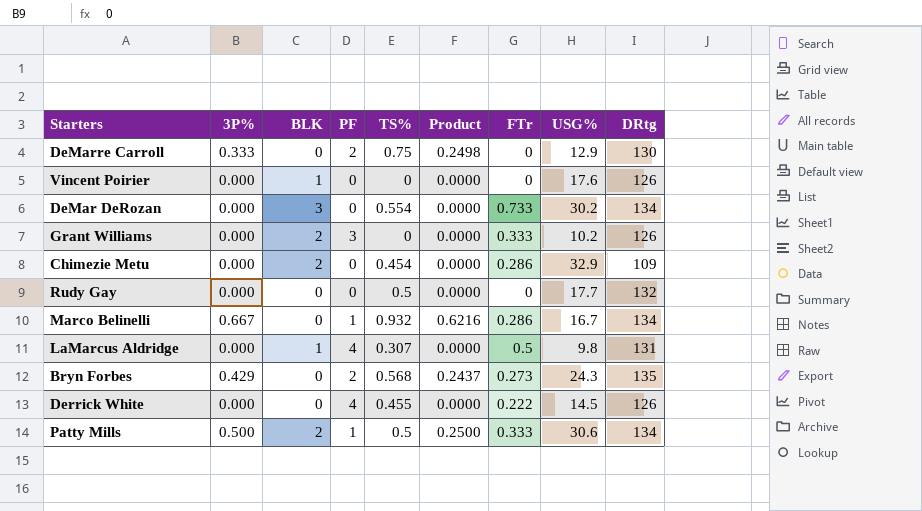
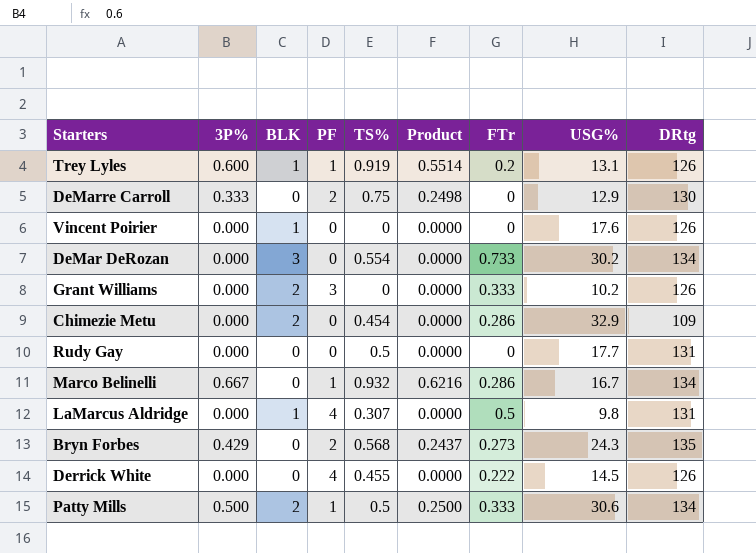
row Trey Lyles: none -> 0.600 | 1 | 1 | 0.919 | 0.5514 | 0.2 | 13.1 | 126
Rudy Gay | DRtg: 132 -> 131

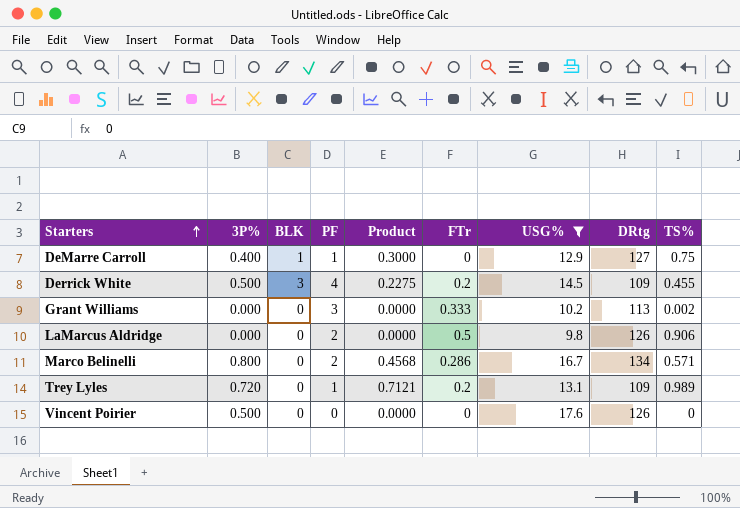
filter: none -> USG% <= 17.6
row order: none -> Starters ascending
column TS% | position: 5 -> 9
DeMarre Carroll | 3P%: 0.333 -> 0.400
DeMarre Carroll | BLK: 0 -> 1
DeMarre Carroll | PF: 2 -> 1
DeMarre Carroll | Product: 0.2498 -> 0.3000
DeMarre Carroll | DRtg: 130 -> 127
Derrick White | 3P%: 0.000 -> 0.500
Derrick White | BLK: 0 -> 3
Derrick White | Product: 0.0000 -> 0.2275
Derrick White | FTr: 0.222 -> 0.2
Derrick White | DRtg: 126 -> 109
Grant Williams | BLK: 2 -> 0
Grant Williams | DRtg: 126 -> 113
Grant Williams | TS%: 0 -> 0.002
LaMarcus Aldridge | BLK: 1 -> 0
LaMarcus Aldridge | PF: 4 -> 2
LaMarcus Aldridge | DRtg: 131 -> 126
LaMarcus Aldridge | TS%: 0.307 -> 0.906
Marco Belinelli | 3P%: 0.667 -> 0.800
Marco Belinelli | PF: 1 -> 2
Marco Belinelli | Product: 0.6216 -> 0.4568
Marco Belinelli | TS%: 0.932 -> 0.571
Trey Lyles | 3P%: 0.600 -> 0.720
Trey Lyles | BLK: 1 -> 0
Trey Lyles | Product: 0.5514 -> 0.7121
Trey Lyles | DRtg: 126 -> 109
Trey Lyles | TS%: 0.919 -> 0.989
Vincent Poirier | 3P%: 0.000 -> 0.500
Vincent Poirier | BLK: 1 -> 0

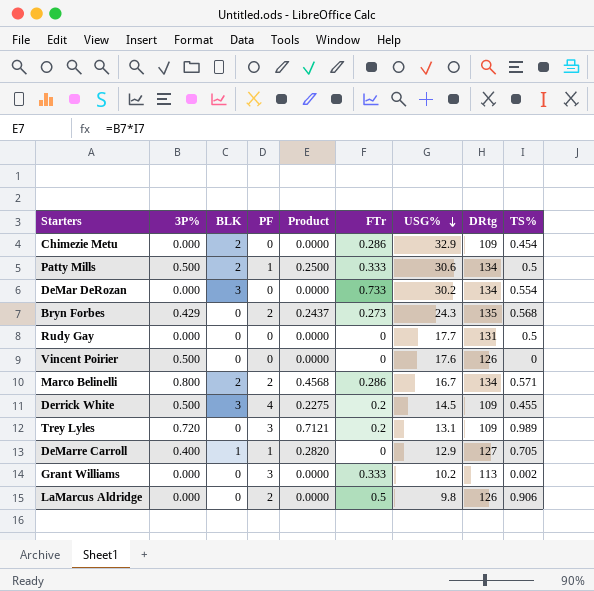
filter: USG% <= 17.6 -> none
row order: Starters ascending -> USG% descending
Marco Belinelli | BLK: 0 -> 2
Trey Lyles | PF: 1 -> 3
DeMarre Carroll | Product: 0.3000 -> 0.2820
DeMarre Carroll | TS%: 0.75 -> 0.705

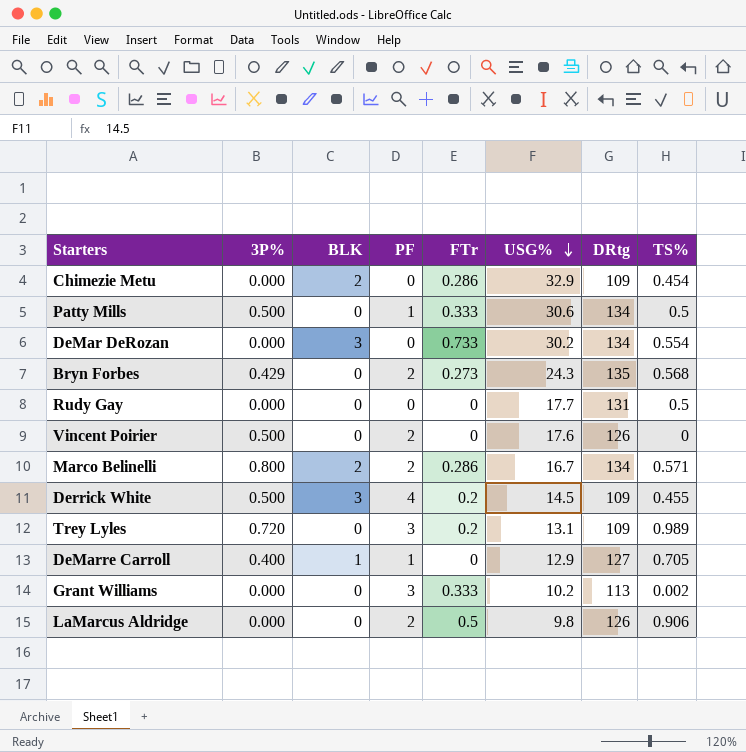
column Product | formula: [3P%] * [TS%] -> none
Patty Mills | BLK: 2 -> 0
Vincent Poirier | PF: 0 -> 2

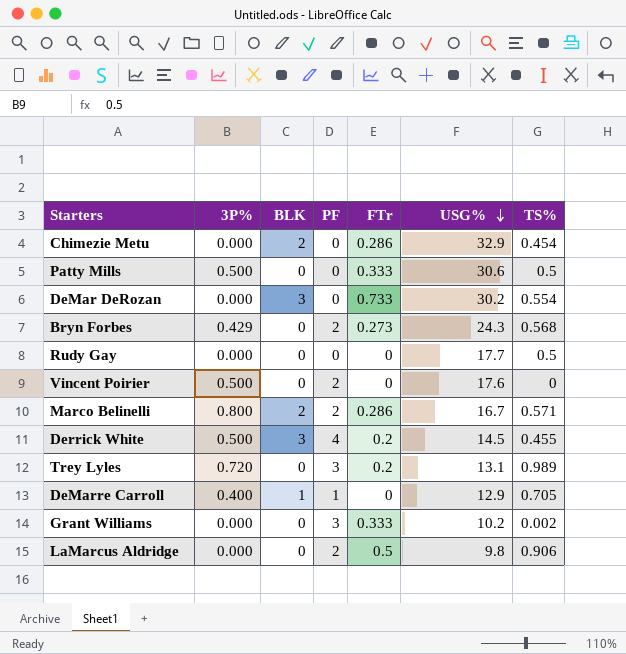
column DRtg | position: 7 -> none
Patty Mills | PF: 1 -> 0

